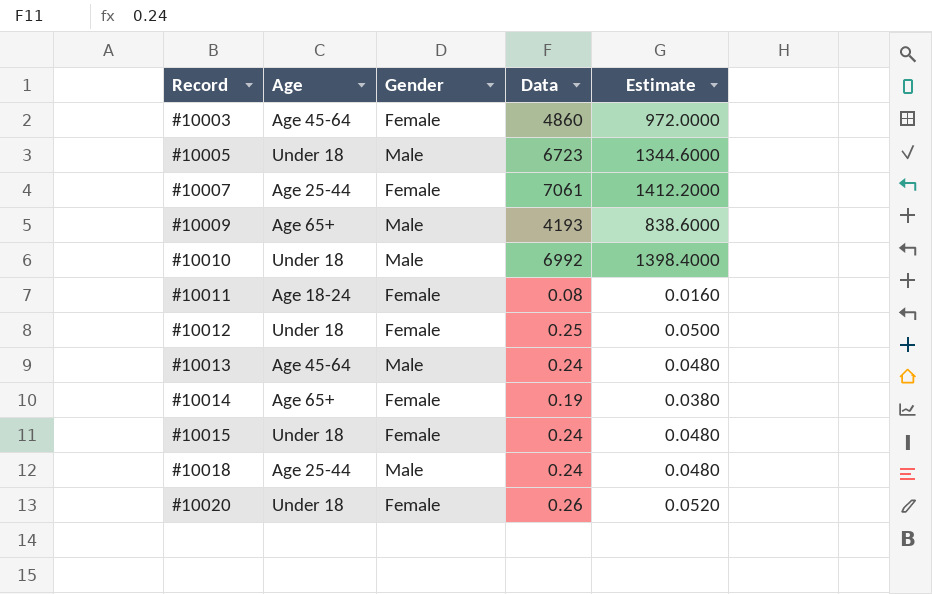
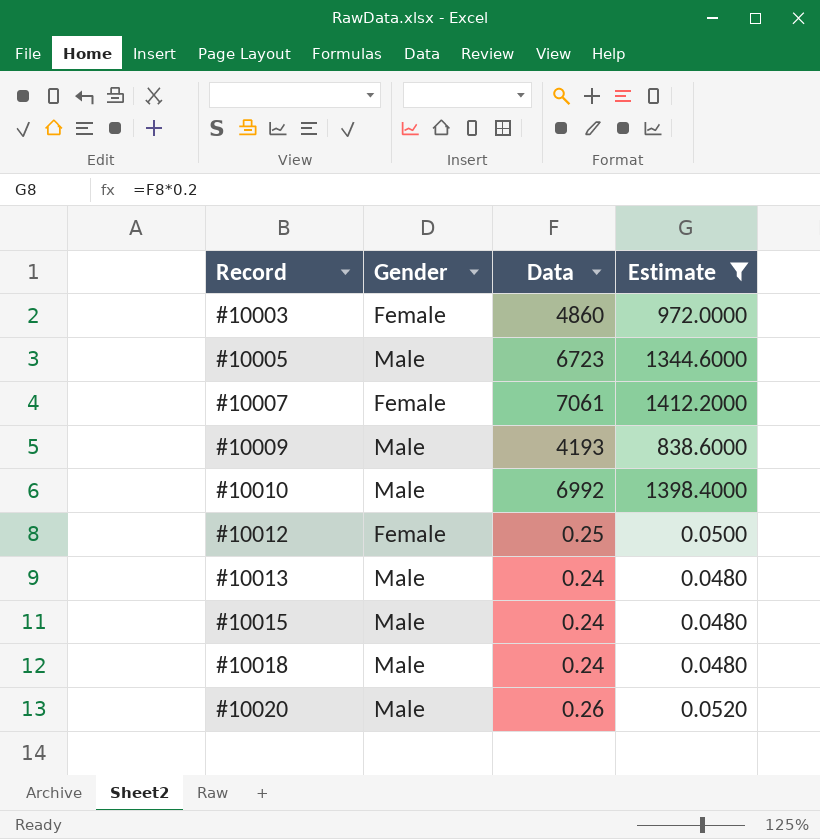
filter: none -> Estimate >= 0.0480
column Age | position: 2 -> none
#10015 | Gender: Female -> Male
#10020 | Gender: Female -> Male

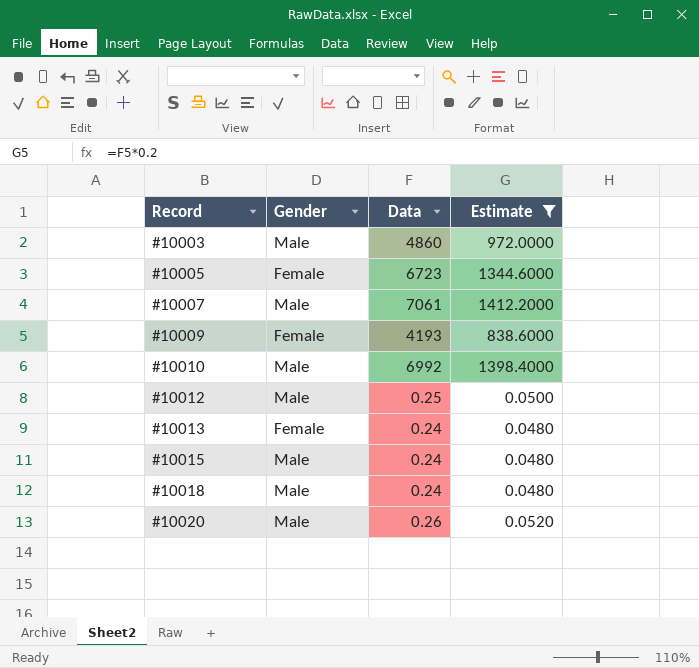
#10003 | Gender: Female -> Male
#10005 | Gender: Male -> Female
#10007 | Gender: Female -> Male
#10009 | Gender: Male -> Female
#10012 | Gender: Female -> Male
#10013 | Gender: Male -> Female

